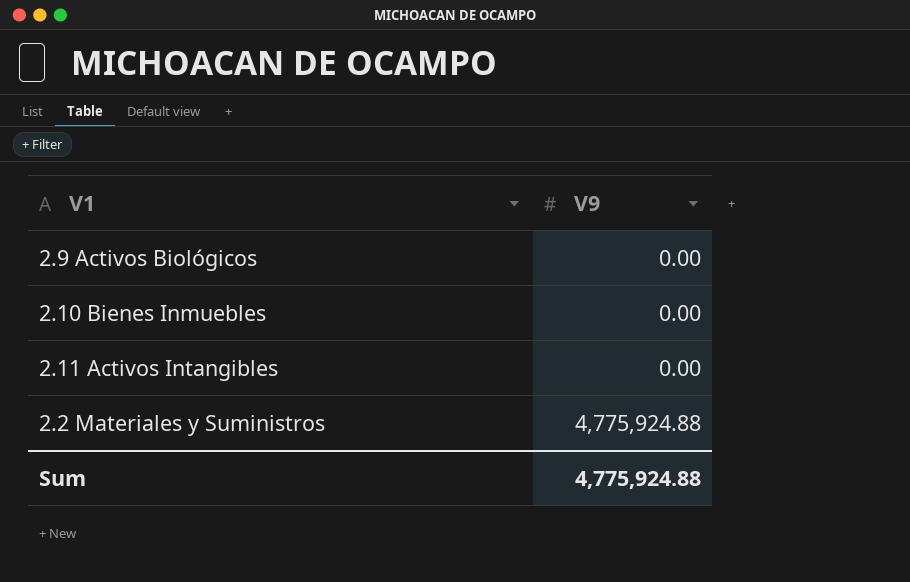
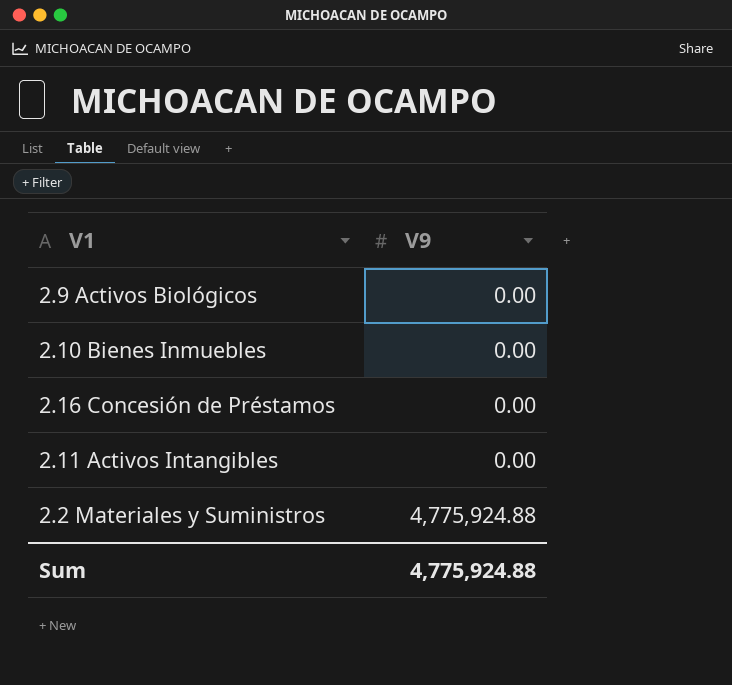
row 2.16 Concesión de Préstamos: none -> 0.00

